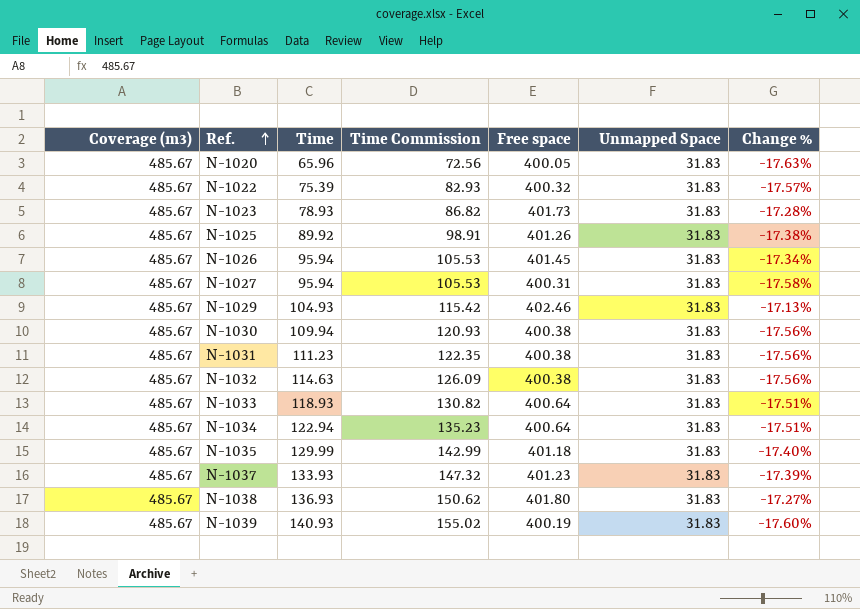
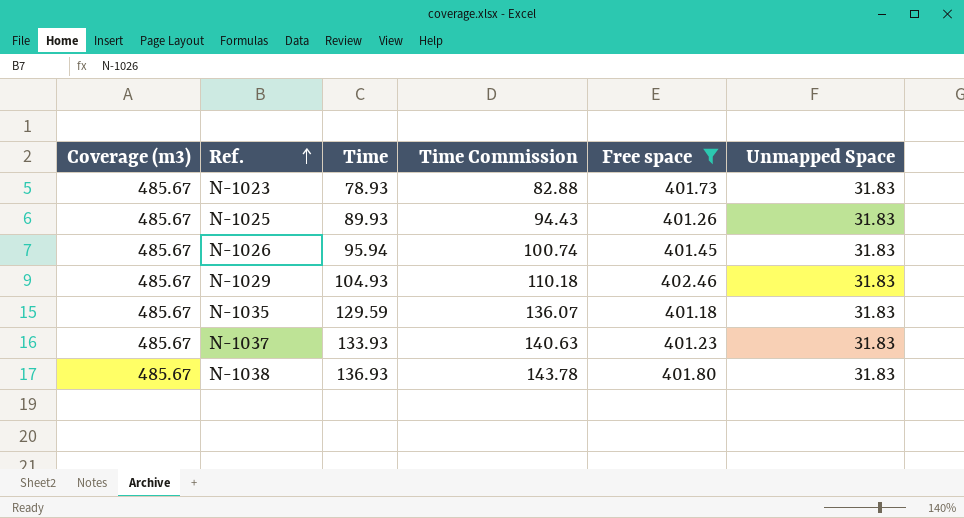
filter: none -> Free space >= 401.18
column Change % | formula: ([Free space] - [Coverage (m3)]) / [Coverage (m3)] -> none
column Time Commission | formula: [Time] * 1.1 -> [Time] * 1.05
N-1025 | Time: 89.92 -> 89.93
N-1035 | Time: 129.99 -> 129.59

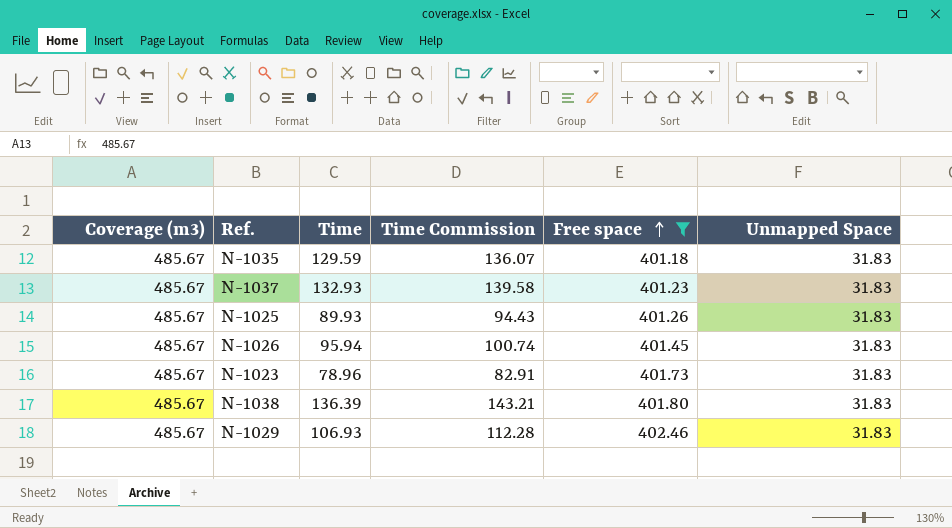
row order: Ref. ascending -> Free space ascending
N-1037 | Time: 133.93 -> 132.93
N-1037 | Time Commission: 140.63 -> 139.58
N-1023 | Time: 78.93 -> 78.96
N-1023 | Time Commission: 82.88 -> 82.91
N-1038 | Time: 136.93 -> 136.39
N-1038 | Time Commission: 143.78 -> 143.21
N-1029 | Time: 104.93 -> 106.93
N-1029 | Time Commission: 110.18 -> 112.28

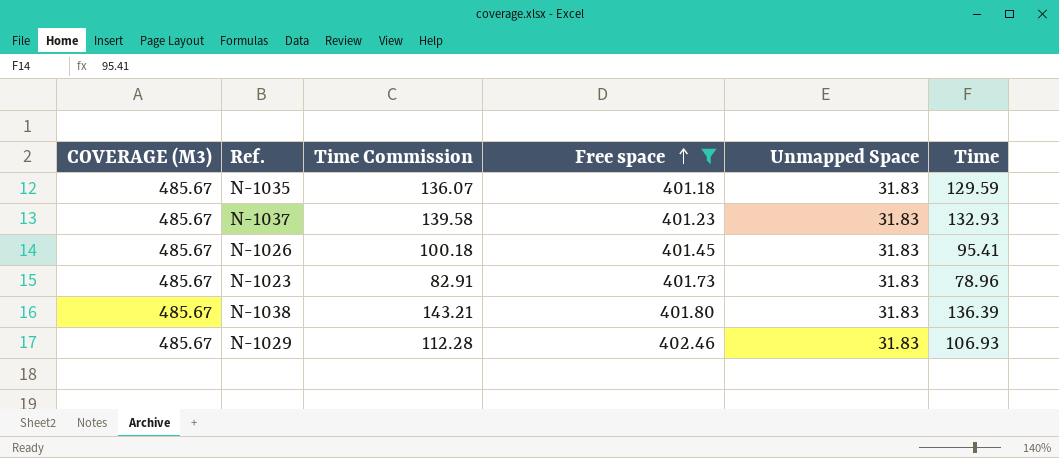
column name: Coverage (m3) -> COVERAGE (M3)
column Time | position: 3 -> 6
row N-1025: 485.67 | 89.93 | 94.43 | 401.26 | 31.83 -> none
N-1026 | Time Commission: 100.74 -> 100.18
N-1026 | Time: 95.94 -> 95.41

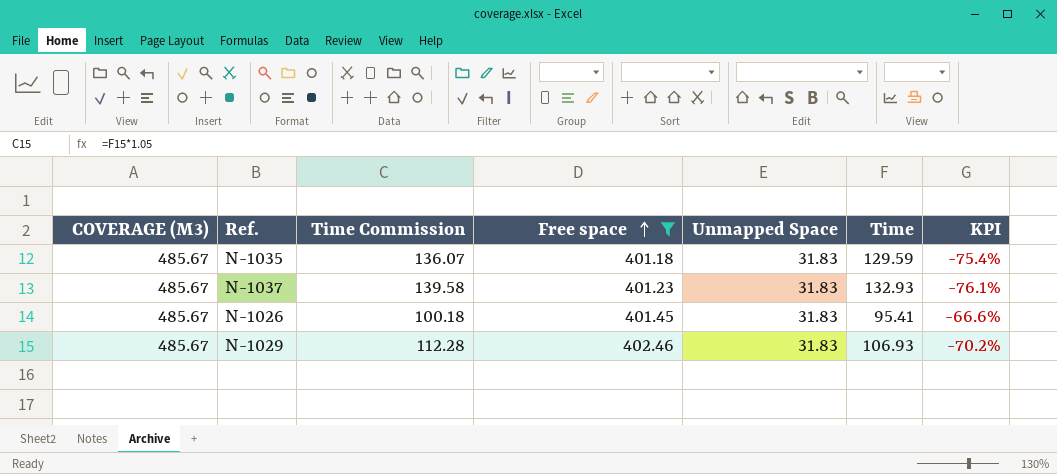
column KPI | formula: none -> ([Unmapped Space] - [Time]) / [Time]
row N-1023: 485.67 | 82.91 | 401.73 | 31.83 | 78.96 -> none
row N-1038: 485.67 | 143.21 | 401.80 | 31.83 | 136.39 -> none

